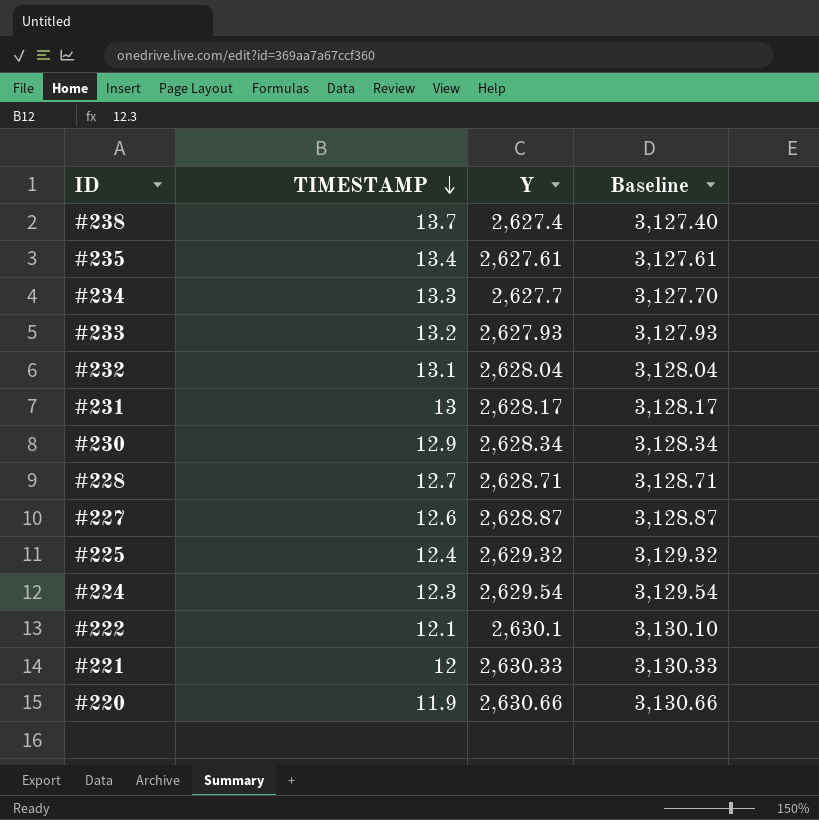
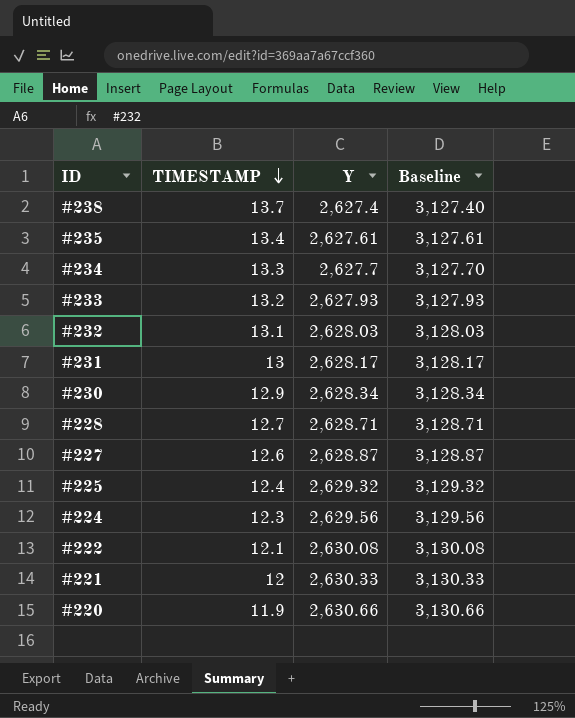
#232 | Y: 2,628.04 -> 2,628.03
#232 | Baseline: 3,128.04 -> 3,128.03
#224 | Y: 2,629.54 -> 2,629.56
#224 | Baseline: 3,129.54 -> 3,129.56
#222 | Y: 2,630.1 -> 2,630.08
#222 | Baseline: 3,130.10 -> 3,130.08

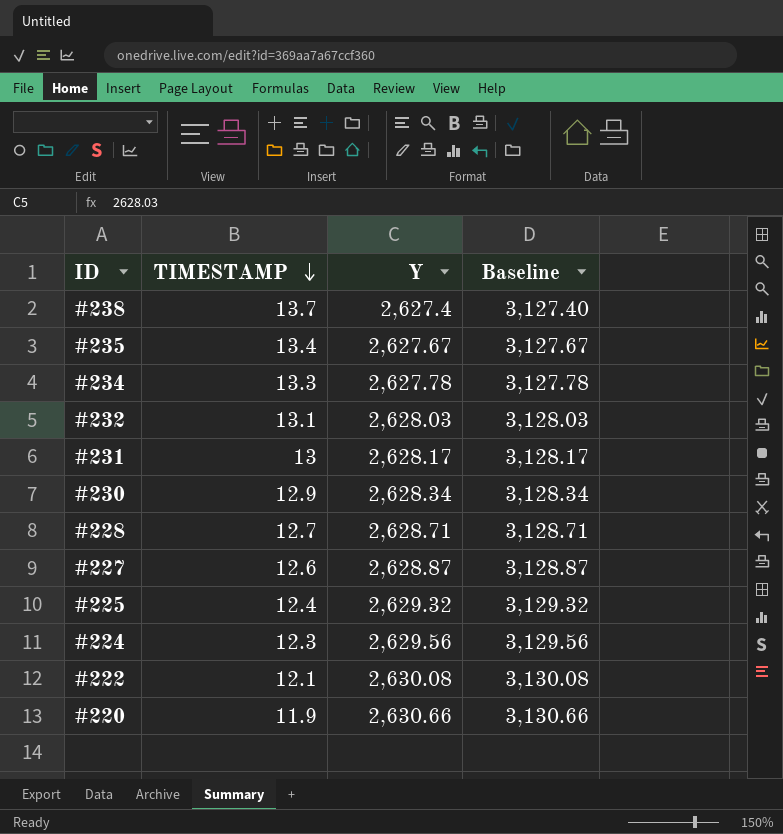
row #233: 13.2 | 2,627.93 | 3,127.93 -> none
row #221: 12 | 2,630.33 | 3,130.33 -> none
#235 | Y: 2,627.61 -> 2,627.67
#235 | Baseline: 3,127.61 -> 3,127.67
#234 | Y: 2,627.7 -> 2,627.78
#234 | Baseline: 3,127.70 -> 3,127.78

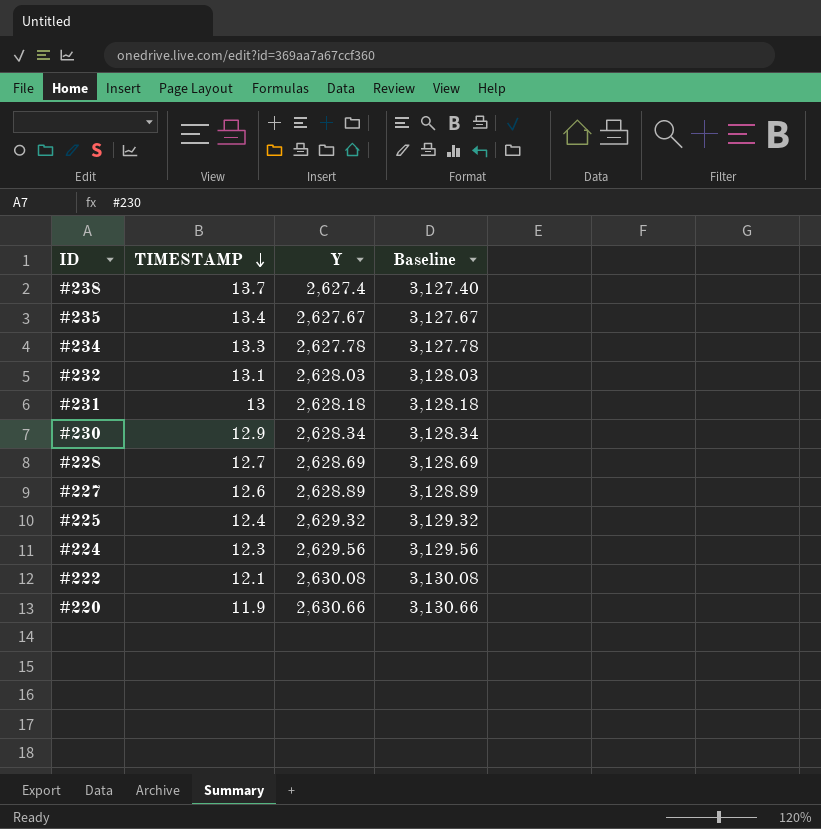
#231 | Y: 2,628.17 -> 2,628.18
#231 | Baseline: 3,128.17 -> 3,128.18
#228 | Y: 2,628.71 -> 2,628.69
#228 | Baseline: 3,128.71 -> 3,128.69
#227 | Y: 2,628.87 -> 2,628.89
#227 | Baseline: 3,128.87 -> 3,128.89

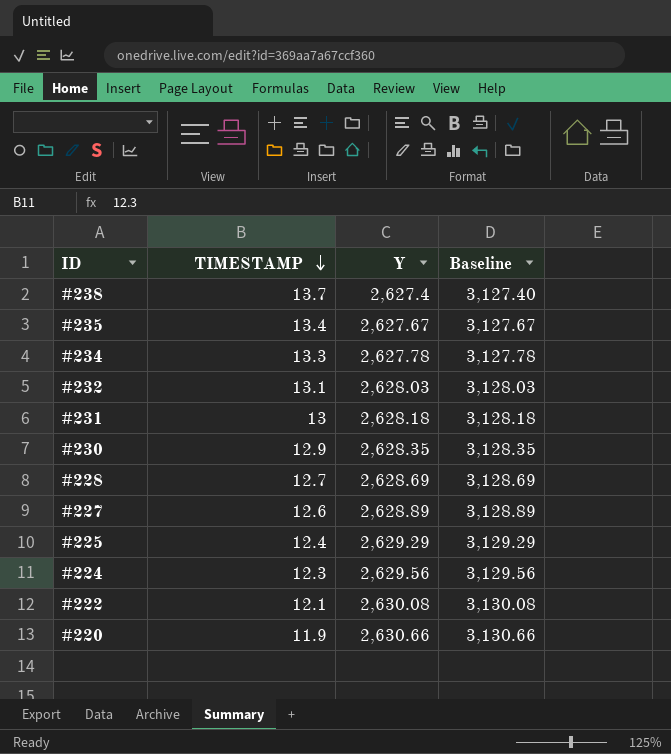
#230 | Y: 2,628.34 -> 2,628.35
#230 | Baseline: 3,128.34 -> 3,128.35
#225 | Y: 2,629.32 -> 2,629.29
#225 | Baseline: 3,129.32 -> 3,129.29

